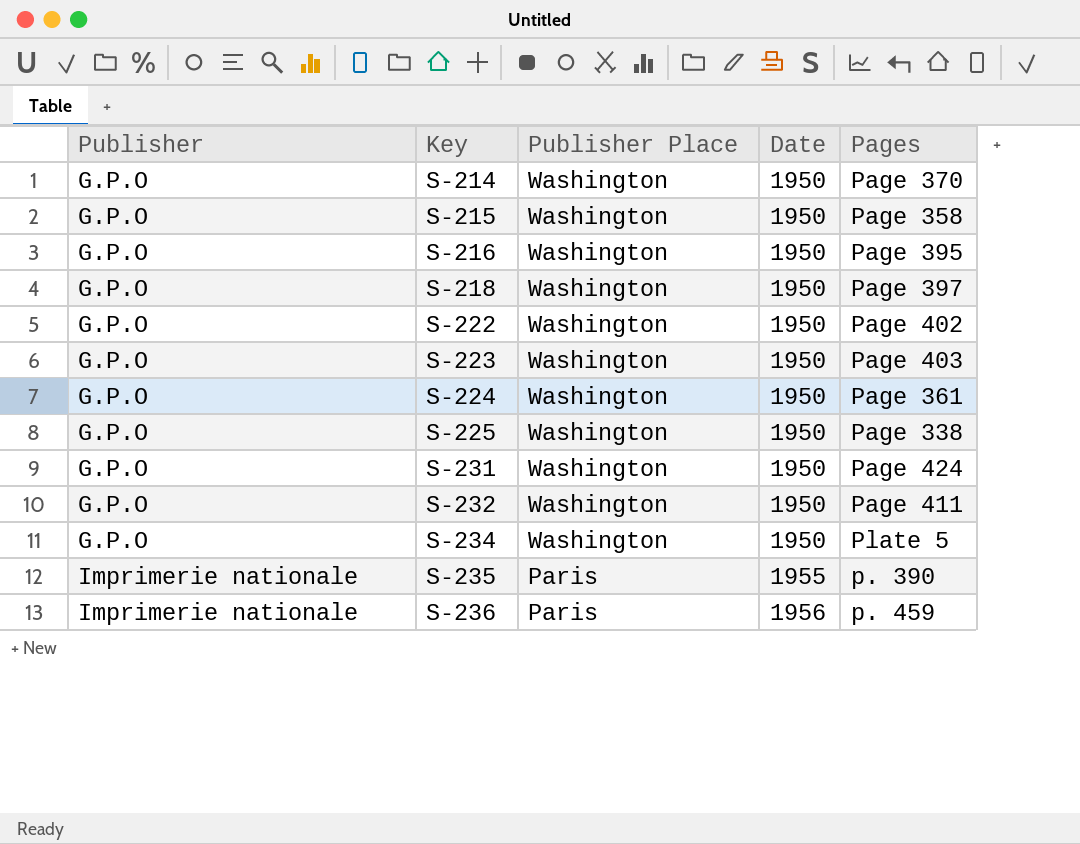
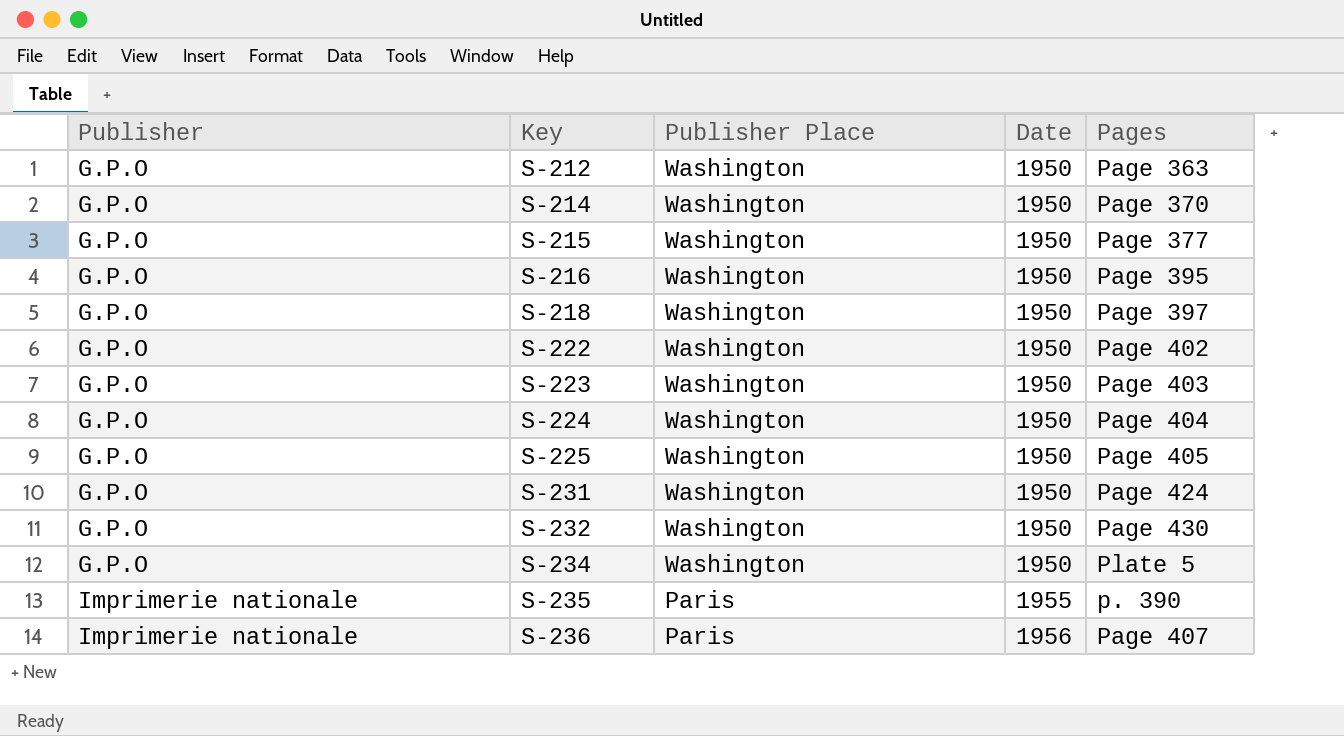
row S-212: none -> G.P.O | Washington | 1950 | Page 363
S-215 | Pages: Page 358 -> Page 377
S-224 | Pages: Page 361 -> Page 404
S-225 | Pages: Page 338 -> Page 405
S-232 | Pages: Page 411 -> Page 430
S-236 | Pages: p. 459 -> Page 407

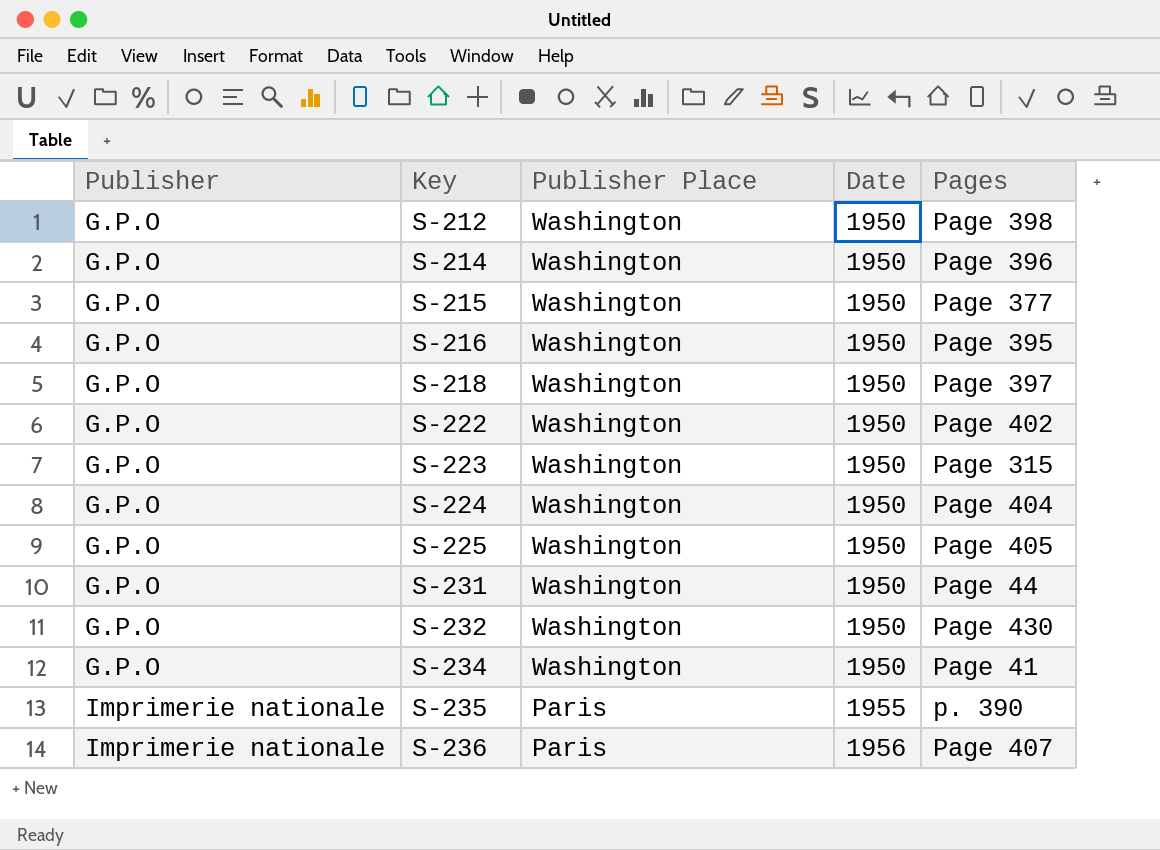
S-212 | Pages: Page 363 -> Page 398
S-214 | Pages: Page 370 -> Page 396
S-223 | Pages: Page 403 -> Page 315
S-231 | Pages: Page 424 -> Page 44
S-234 | Pages: Plate 5 -> Page 41

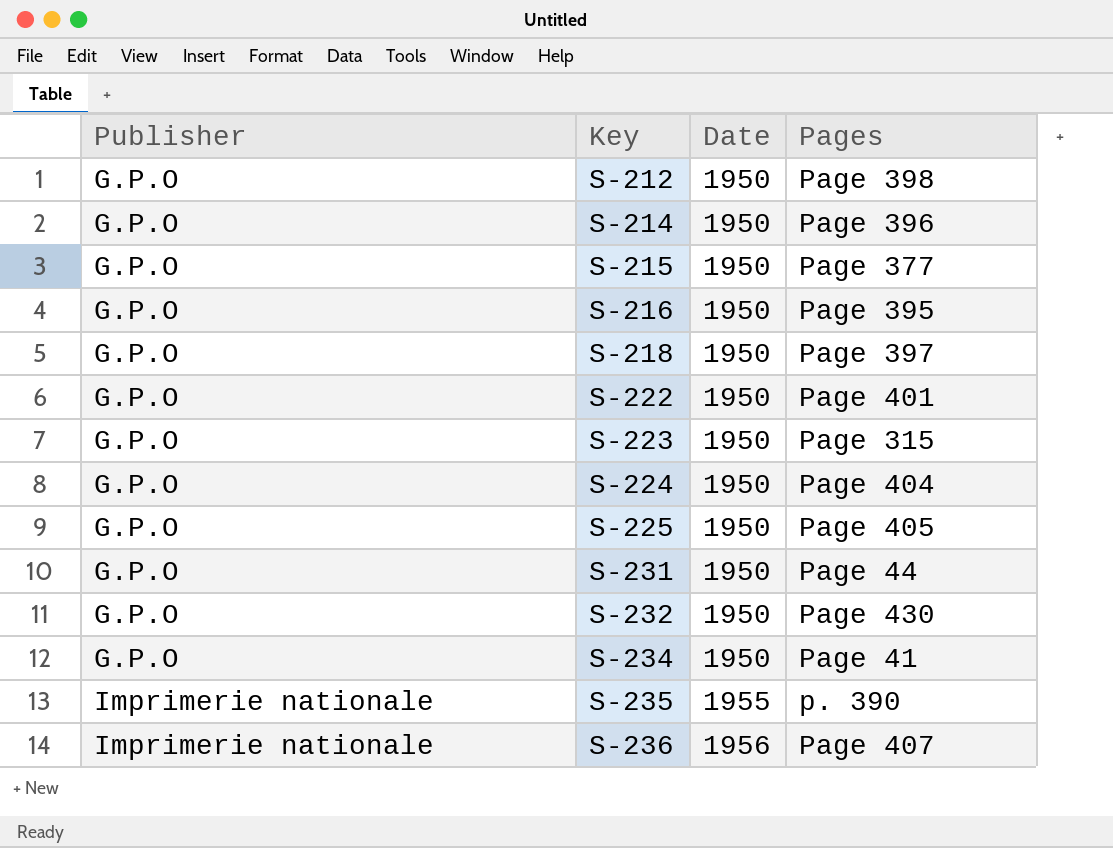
column Publisher Place | position: 3 -> none
S-222 | Pages: Page 402 -> Page 401

